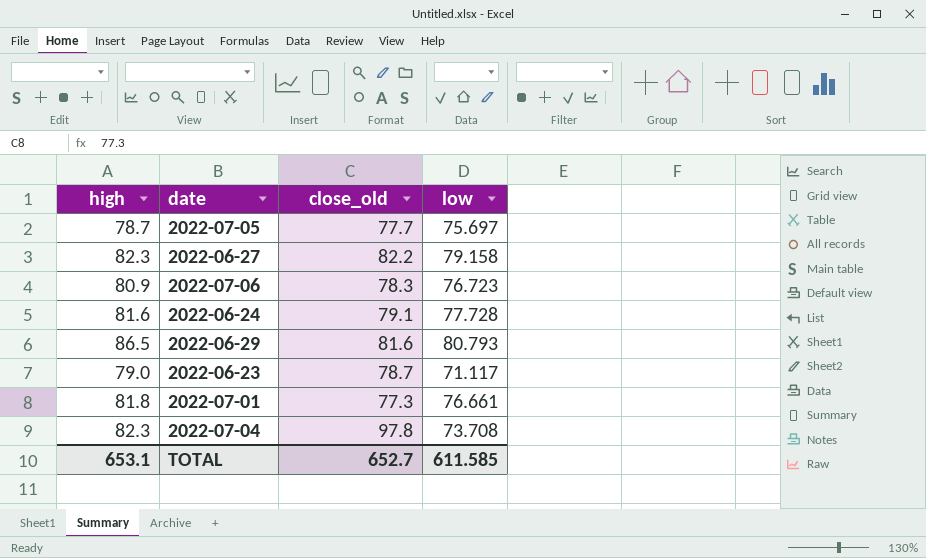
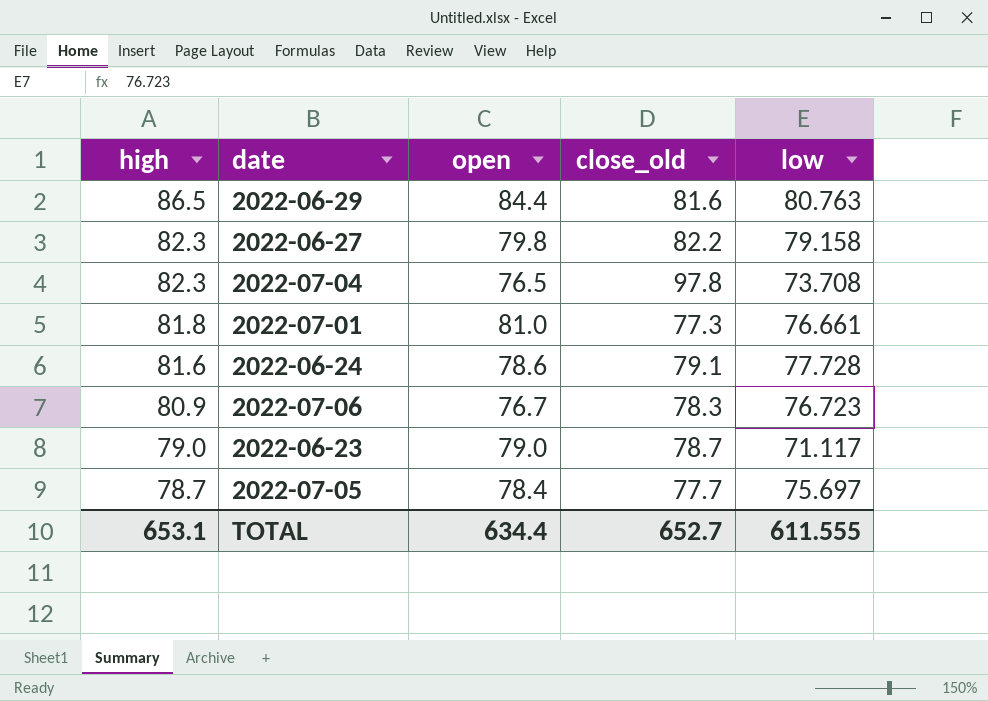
row order: none -> high descending
column open | position: none -> 3
2022-06-29 | low: 80.793 -> 80.763
TOTAL | low: 611.585 -> 611.555

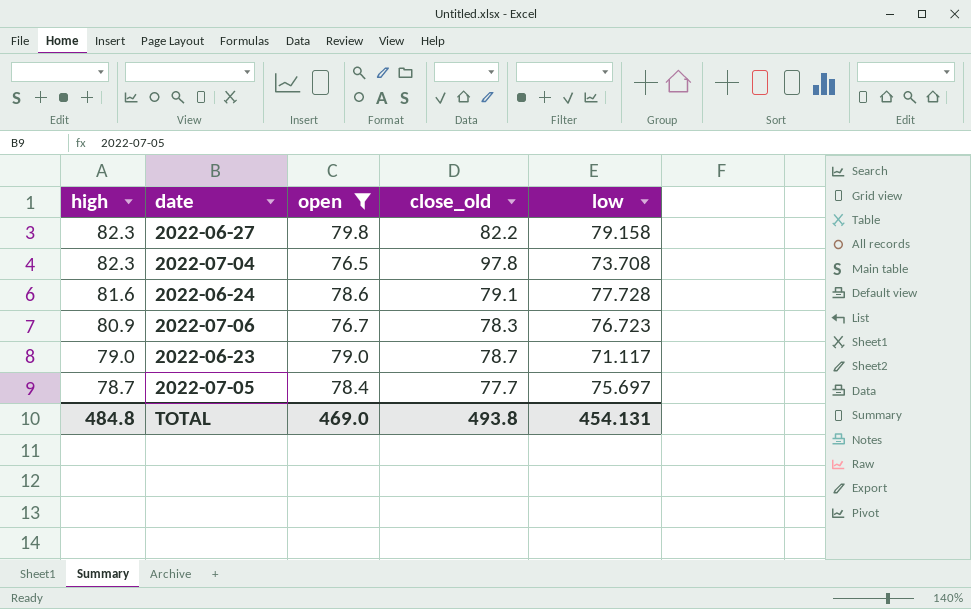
filter: none -> open <= 79.8
TOTAL | high: 653.1 -> 484.8
TOTAL | open: 634.4 -> 469.0
TOTAL | close_old: 652.7 -> 493.8
TOTAL | low: 611.555 -> 454.131

